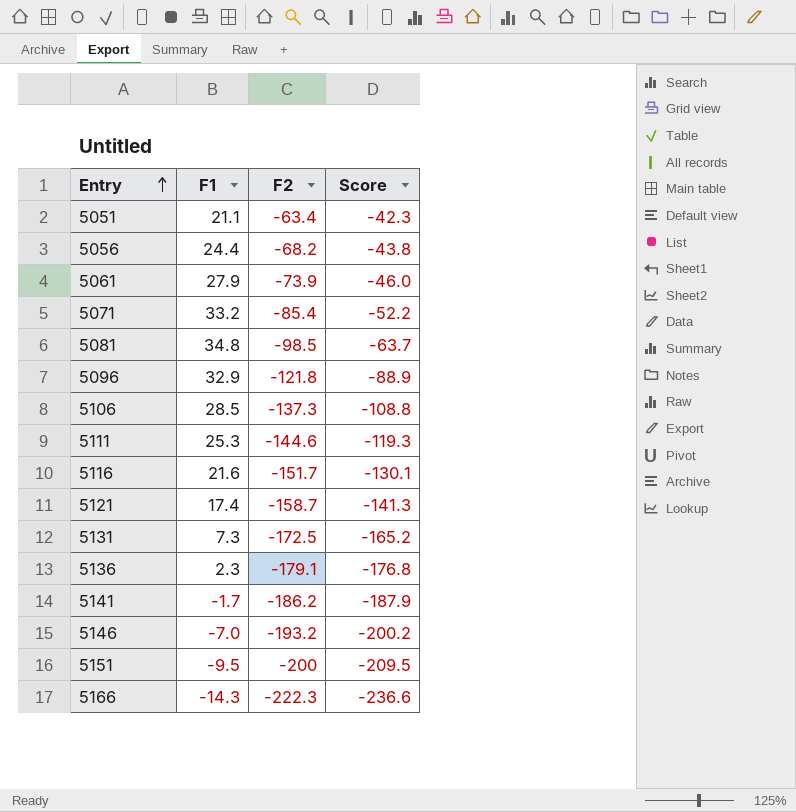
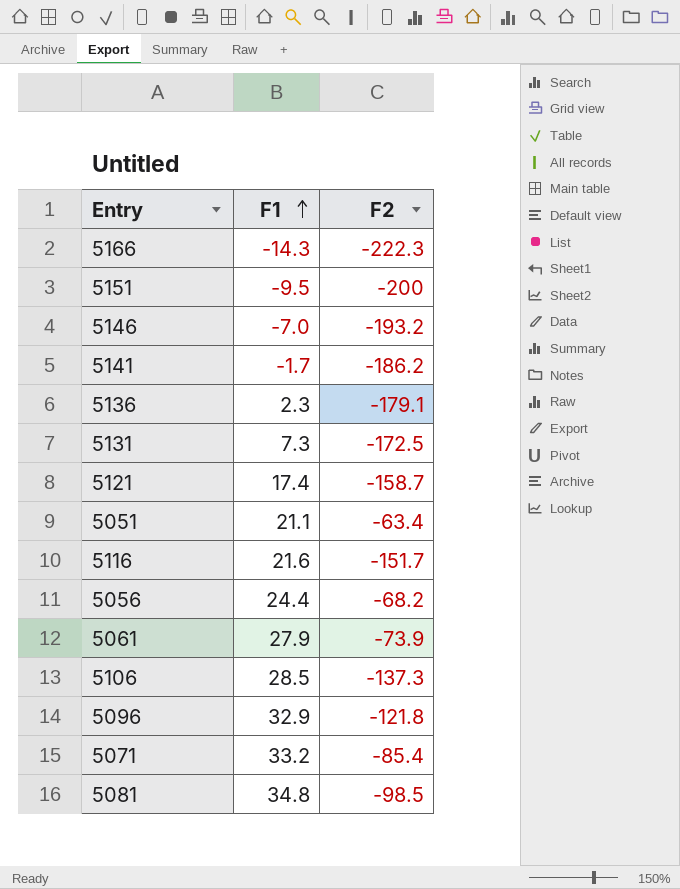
row order: Entry ascending -> F1 ascending
column Score | formula: [F1] + [F2] -> none
row 5111: 25.3 | -144.6 | -119.3 -> none

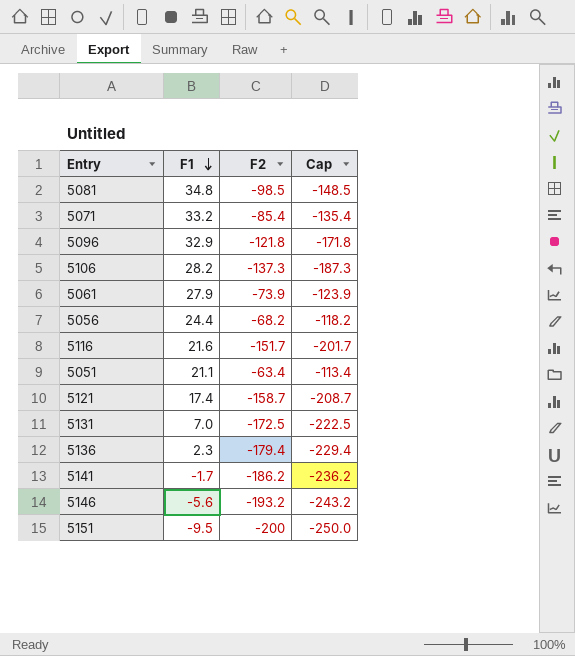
row order: F1 ascending -> F1 descending
column Cap | formula: none -> [F2] - 50
row 5166: -14.3 | -222.3 -> none
5106 | F1: 28.5 -> 28.2
5131 | F1: 7.3 -> 7.0
5136 | F2: -179.1 -> -179.4
5146 | F1: -7.0 -> -5.6

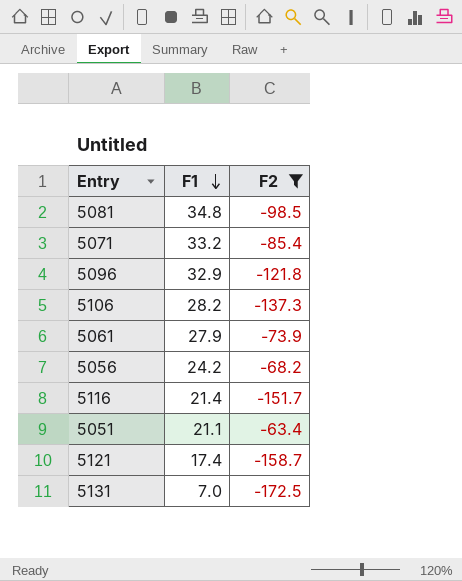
filter: none -> F2 >= -172.5
column Cap | formula: [F2] - 50 -> none
5056 | F1: 24.4 -> 24.2
5116 | F1: 21.6 -> 21.4

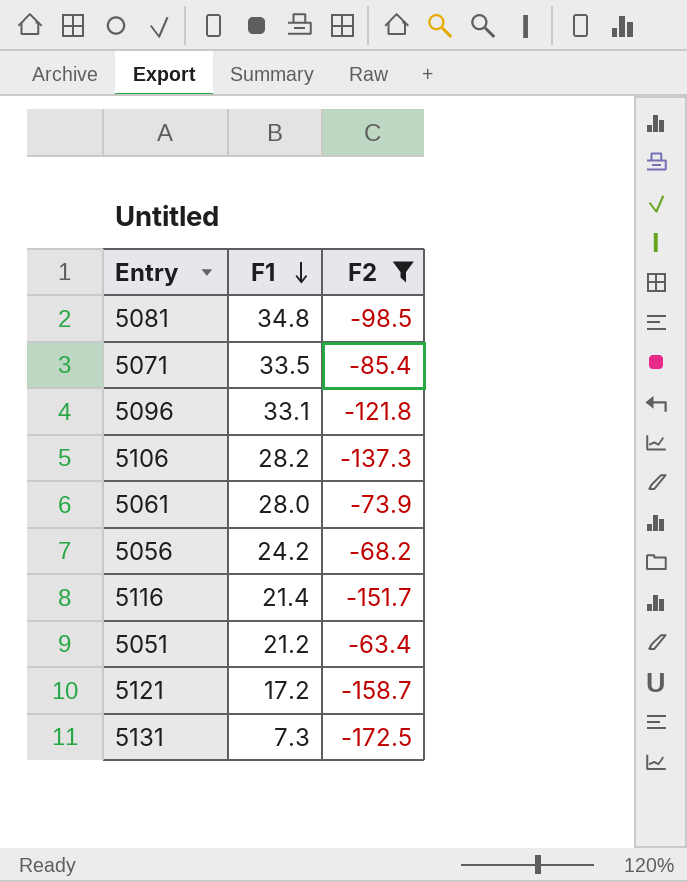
5071 | F1: 33.2 -> 33.5
5096 | F1: 32.9 -> 33.1
5061 | F1: 27.9 -> 28.0
5051 | F1: 21.1 -> 21.2
5121 | F1: 17.4 -> 17.2
5131 | F1: 7.0 -> 7.3

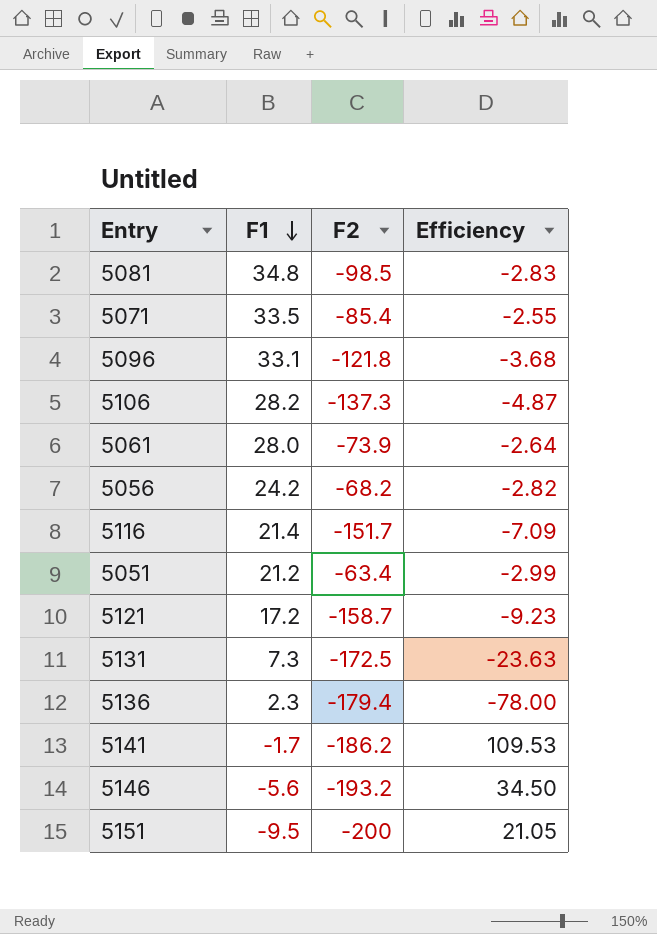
filter: F2 >= -172.5 -> none
column Efficiency | formula: none -> [F2] / [F1]

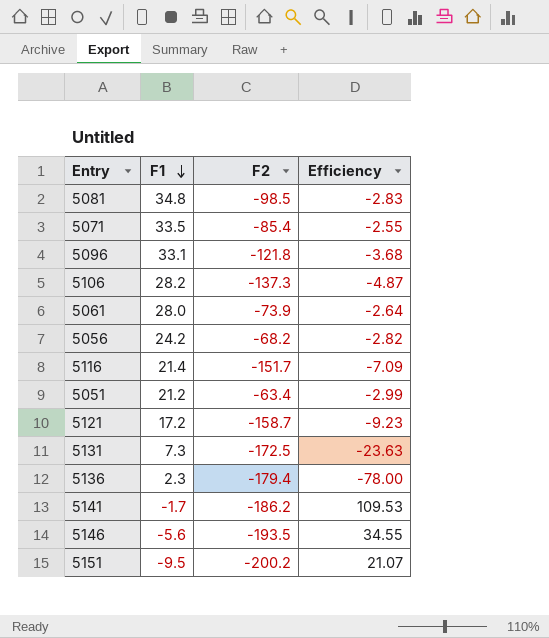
5146 | F2: -193.2 -> -193.5
5146 | Efficiency: 34.50 -> 34.55
5151 | F2: -200 -> -200.2
5151 | Efficiency: 21.05 -> 21.07

